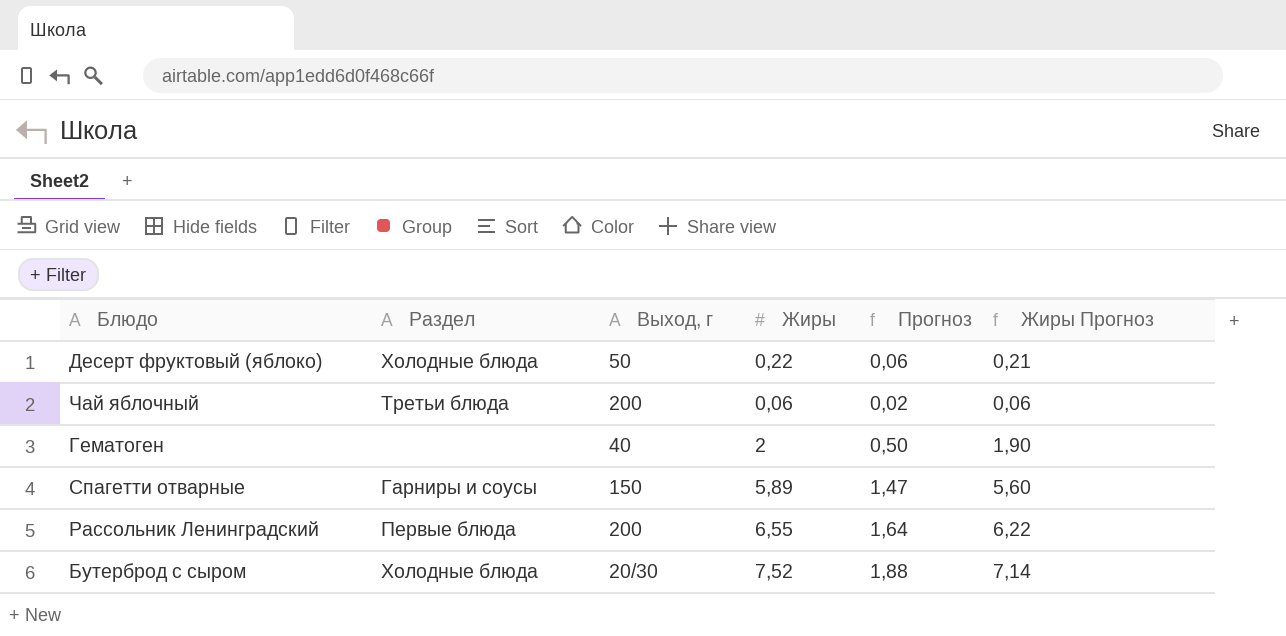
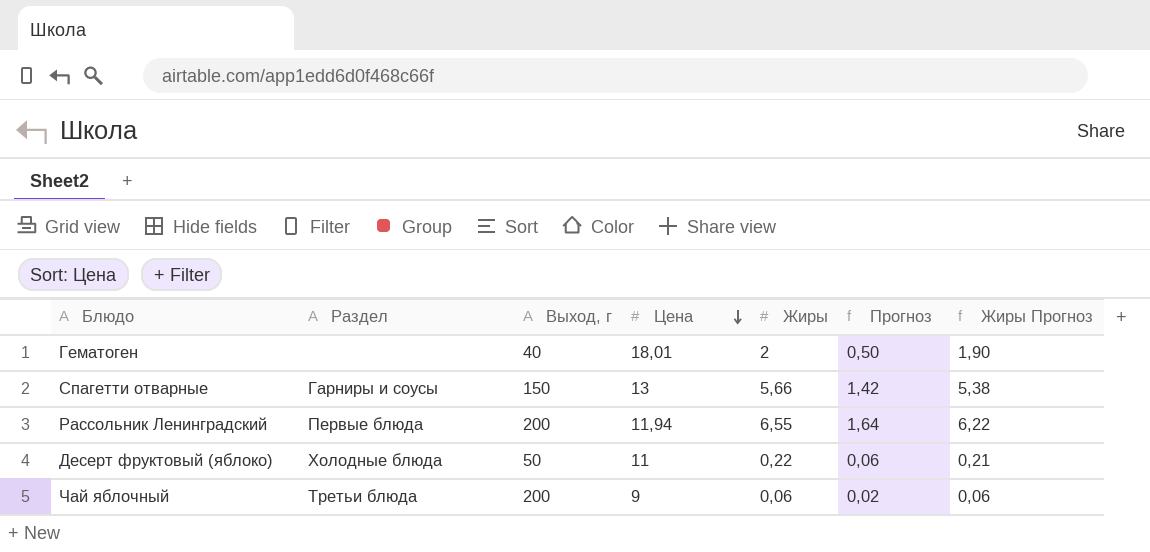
row order: none -> Цена descending
column Цена | position: none -> 4
row Бутерброд с сыром: Холодные блюда | 20/30 | 7,52 | 1,88 | 7,14 -> none
Спагетти отварные | Жиры: 5,89 -> 5,66
Спагетти отварные | Прогноз: 1,47 -> 1,42
Спагетти отварные | Жиры Прогноз: 5,60 -> 5,38

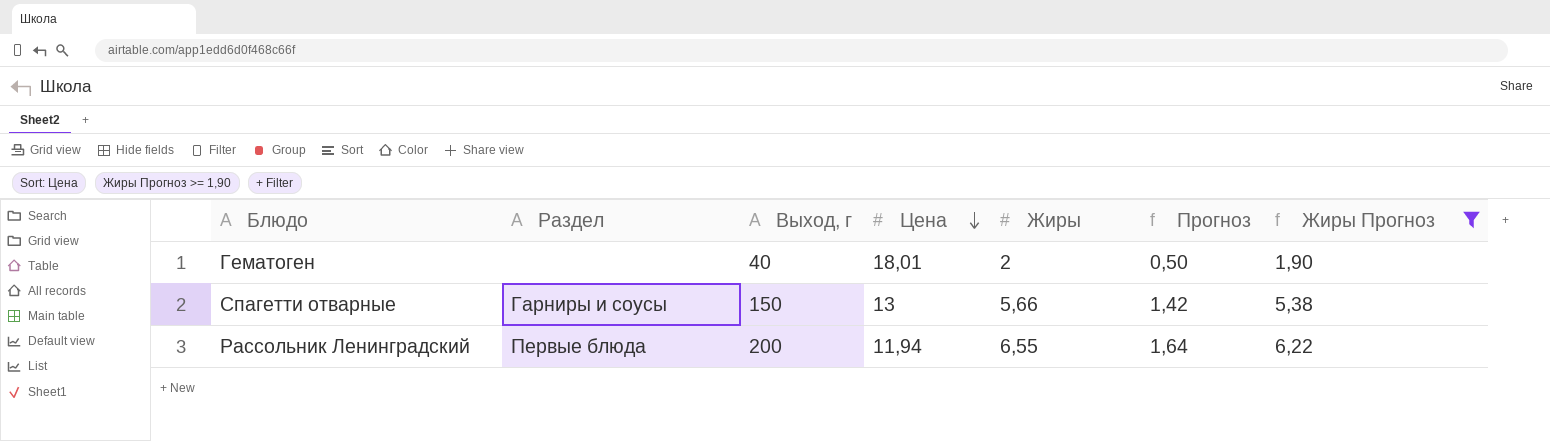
filter: none -> Жиры Прогноз >= 1,90

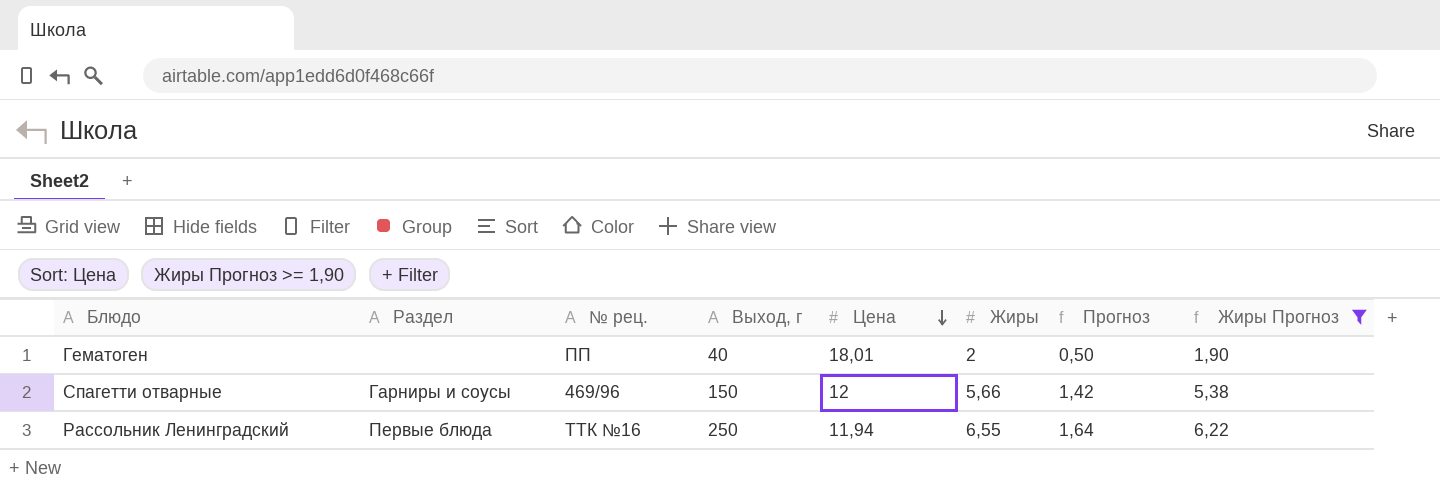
column № рец. | position: none -> 3
Спагетти отварные | Цена: 13 -> 12
Рассольник Ленинградский | Выход, г: 200 -> 250

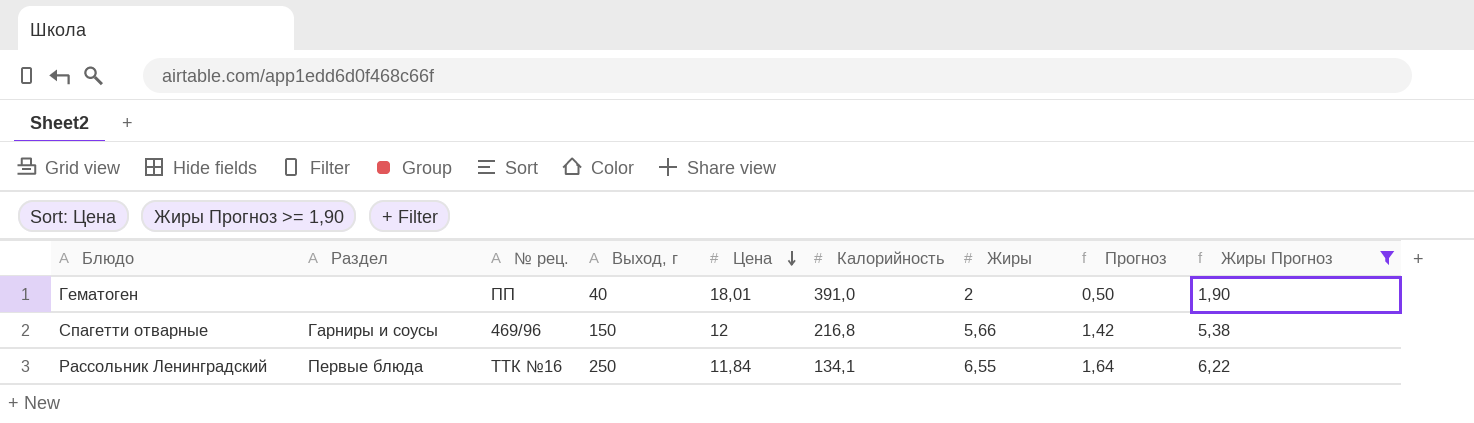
column Калорийность | position: none -> 6
Рассольник Ленинградский | Цена: 11,94 -> 11,84

